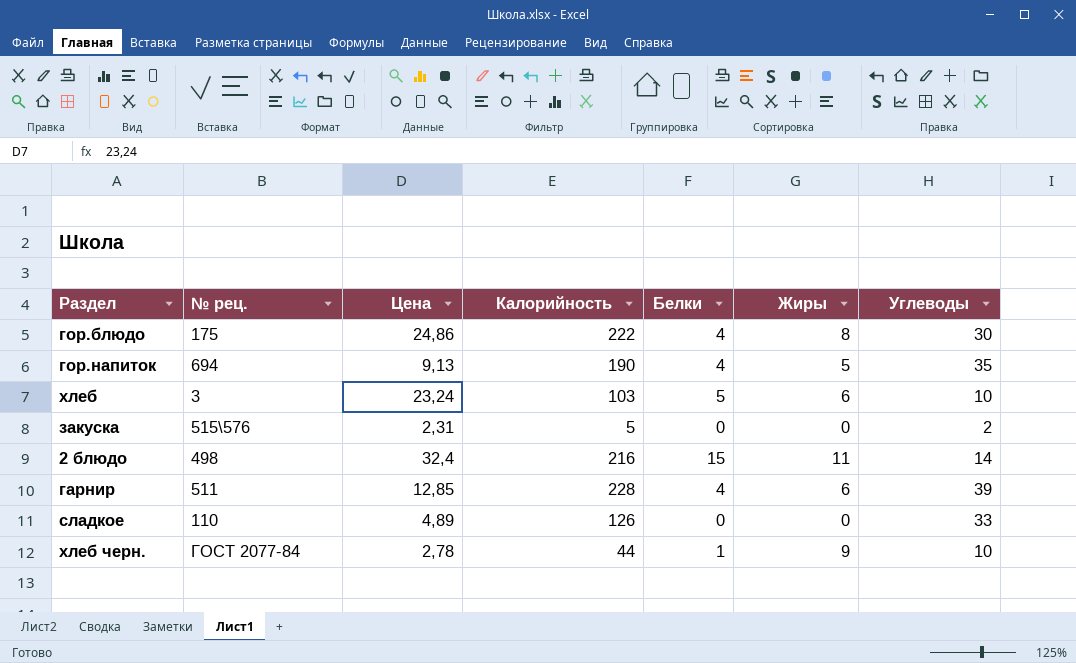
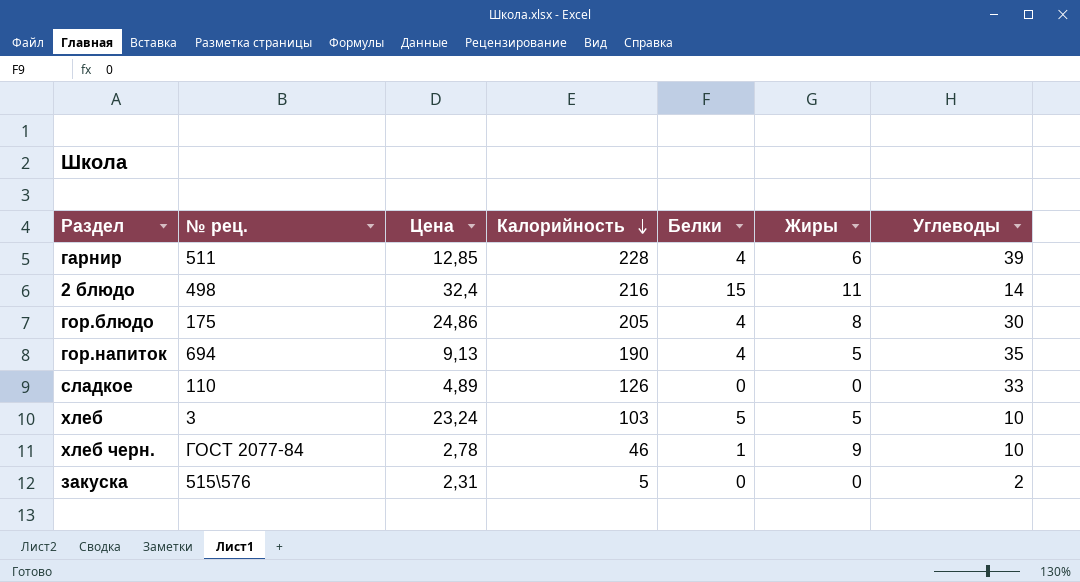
row order: none -> Калорийность descending
гор.блюдо | Калорийность: 222 -> 205
хлеб | Жиры: 6 -> 5
хлеб черн. | Калорийность: 44 -> 46

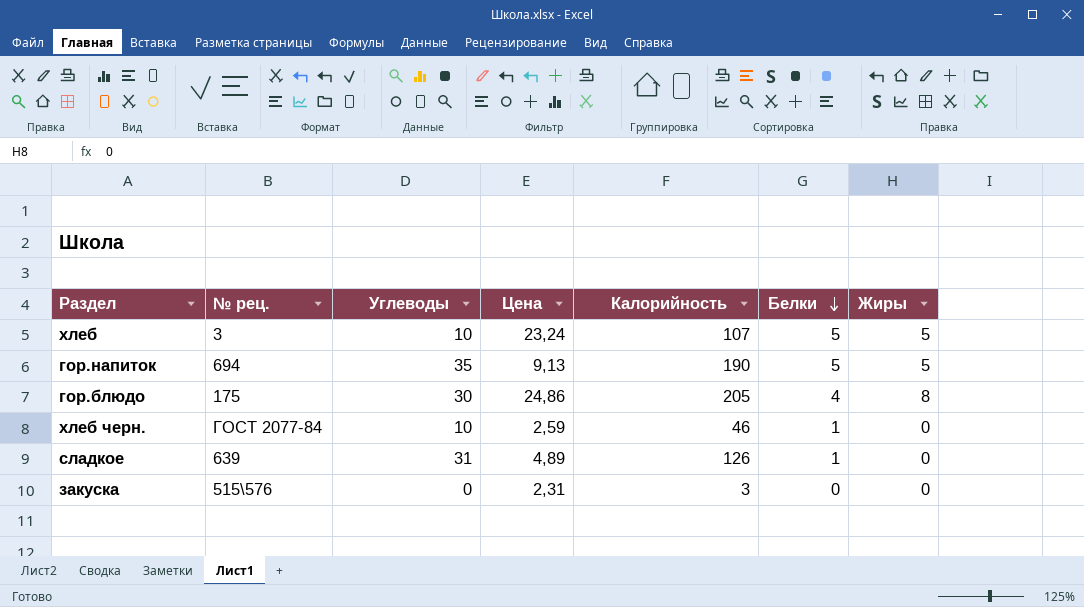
row order: Калорийность descending -> Белки descending
column Углеводы | position: 7 -> 3
row гарнир: 511 | 12,85 | 228 | 4 | 6 | 39 -> none
row 2 блюдо: 498 | 32,4 | 216 | 15 | 11 | 14 -> none
хлеб | Калорийность: 103 -> 107
гор.напиток | Белки: 4 -> 5
хлеб черн. | Цена: 2,78 -> 2,59
хлеб черн. | Жиры: 9 -> 0
сладкое | № рец.: 110 -> 639
сладкое | Углеводы: 33 -> 31
сладкое | Белки: 0 -> 1
закуска | Углеводы: 2 -> 0
закуска | Калорийность: 5 -> 3

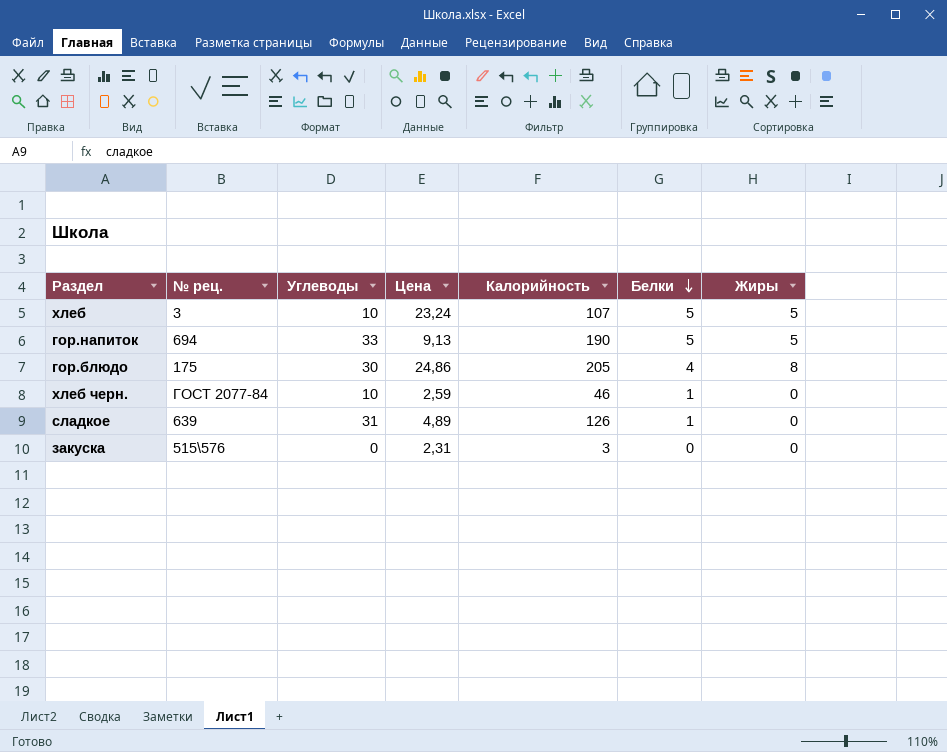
гор.напиток | Углеводы: 35 -> 33

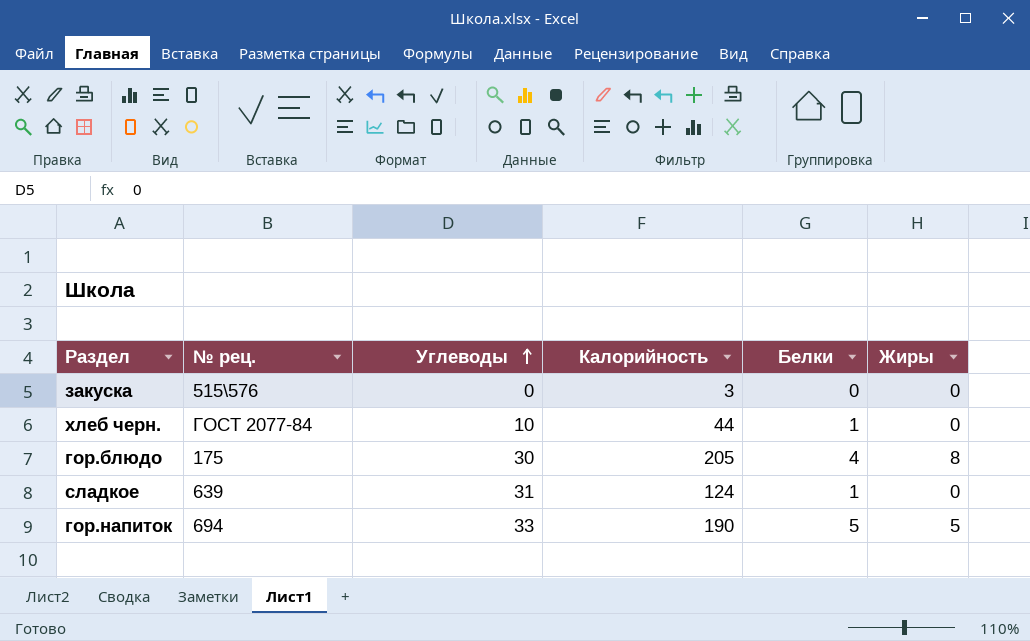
row order: Белки descending -> Углеводы ascending
column Цена | position: 4 -> none
row хлеб: 3 | 10 | 23,24 | 107 | 5 | 5 -> none
хлеб черн. | Калорийность: 46 -> 44
сладкое | Калорийность: 126 -> 124

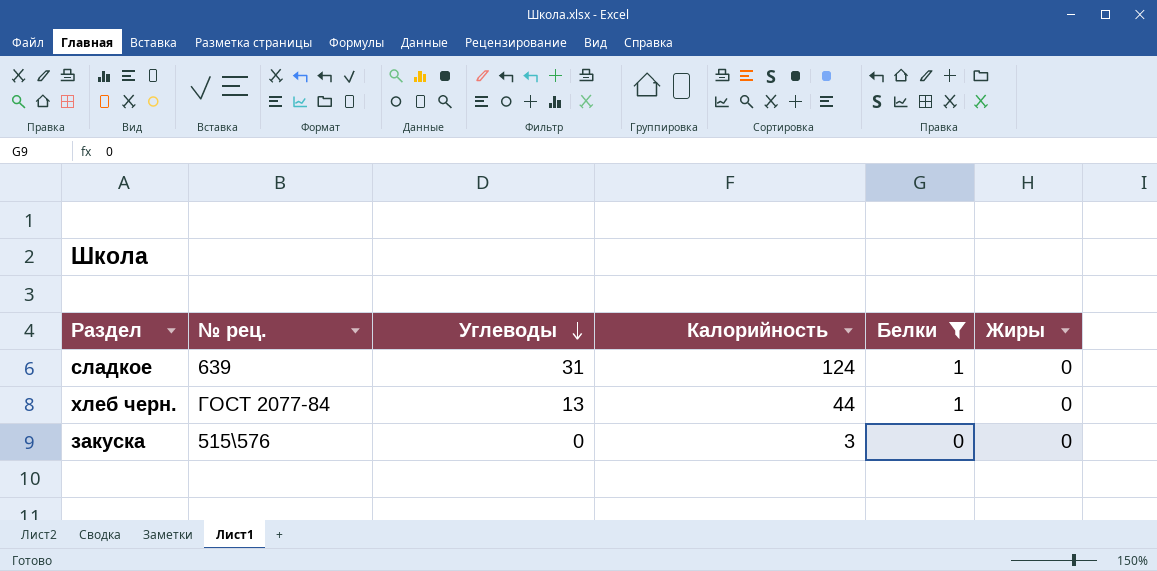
filter: none -> Белки <= 1
row order: Углеводы ascending -> Углеводы descending
хлеб черн. | Углеводы: 10 -> 13

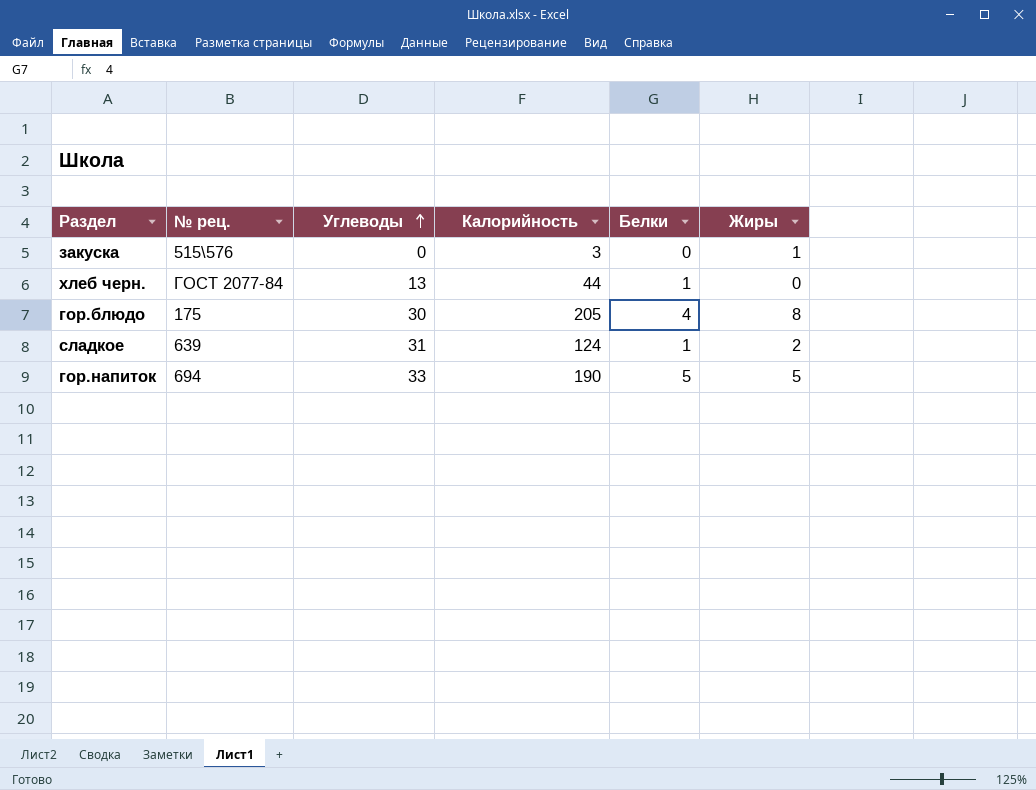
filter: Белки <= 1 -> none
row order: Углеводы descending -> Углеводы ascending
закуска | Жиры: 0 -> 1
сладкое | Жиры: 0 -> 2

